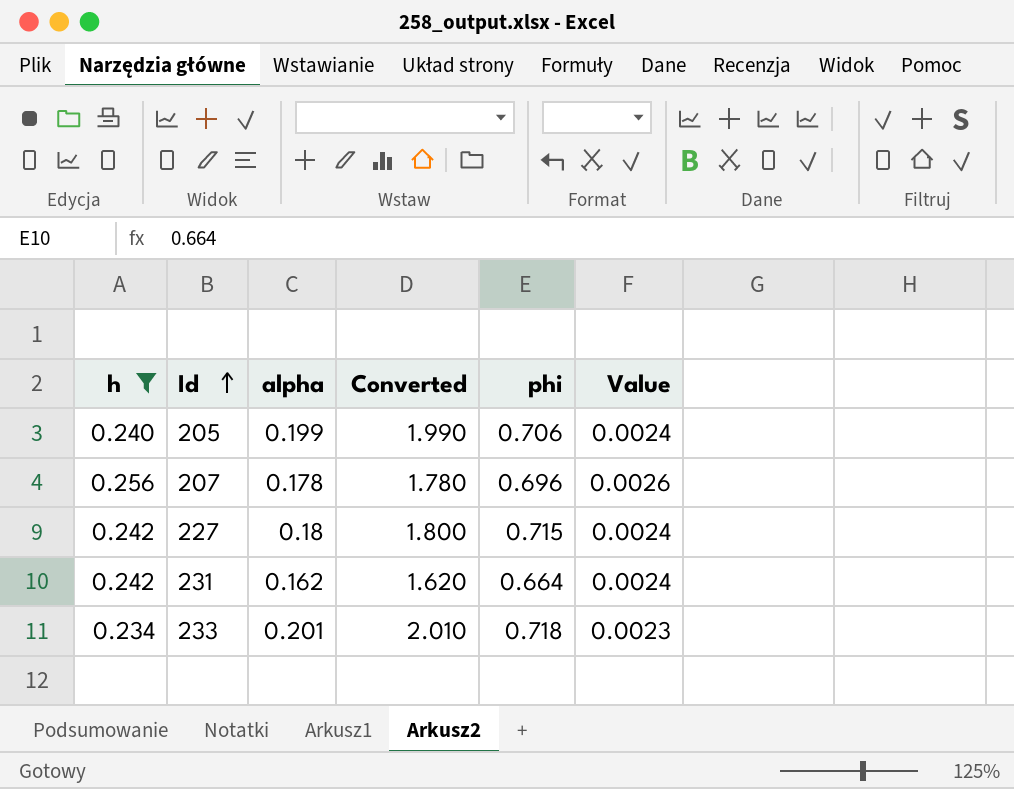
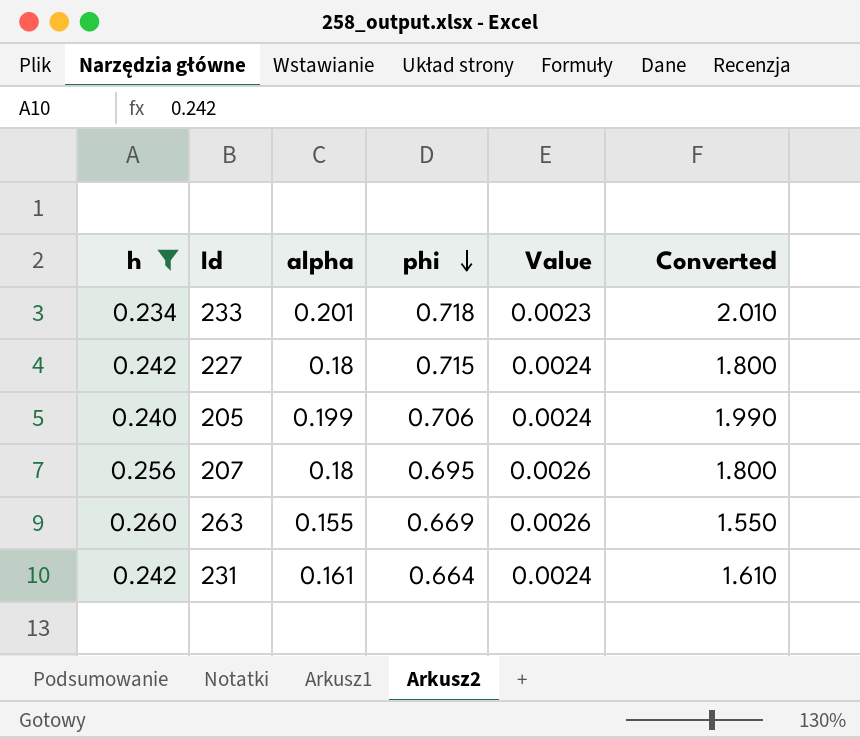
row order: Id ascending -> phi descending
column Converted | position: 4 -> 6
207 | alpha: 0.178 -> 0.18
207 | phi: 0.696 -> 0.695
207 | Converted: 1.780 -> 1.800
row 263: none -> 0.260 | 0.155 | 0.669 | 0.0026 | 1.550
231 | alpha: 0.162 -> 0.161
231 | Converted: 1.620 -> 1.610

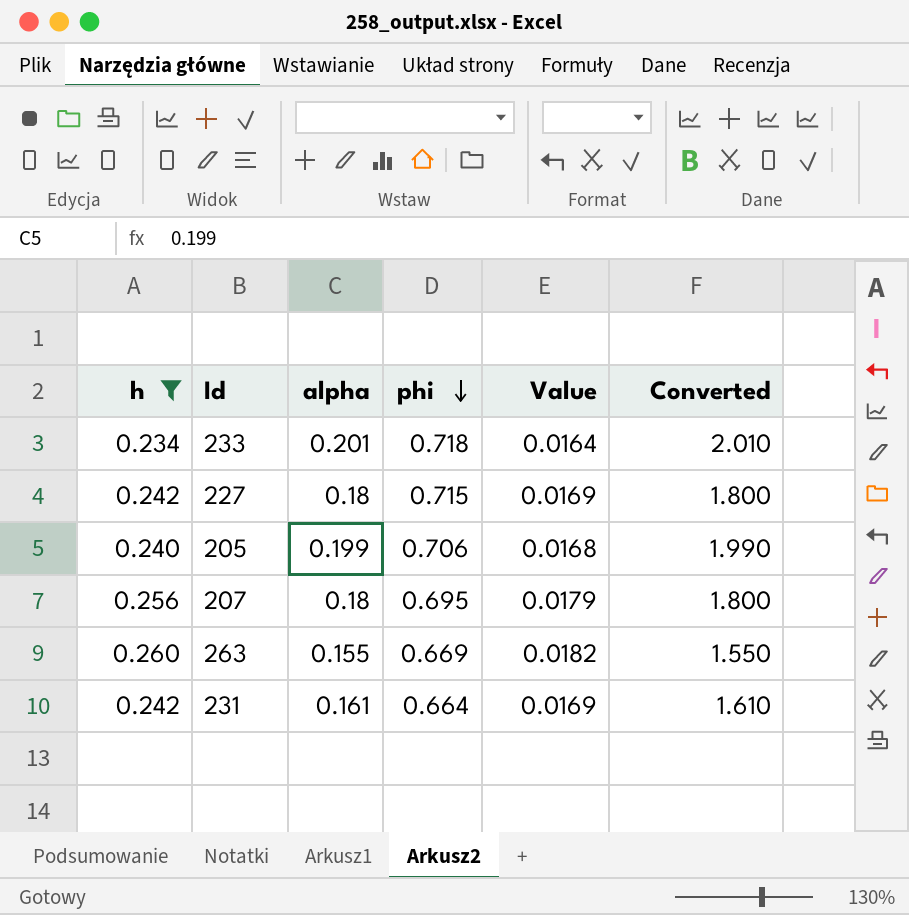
column Value | formula: [h] * 0.01 -> [h] * 0.07

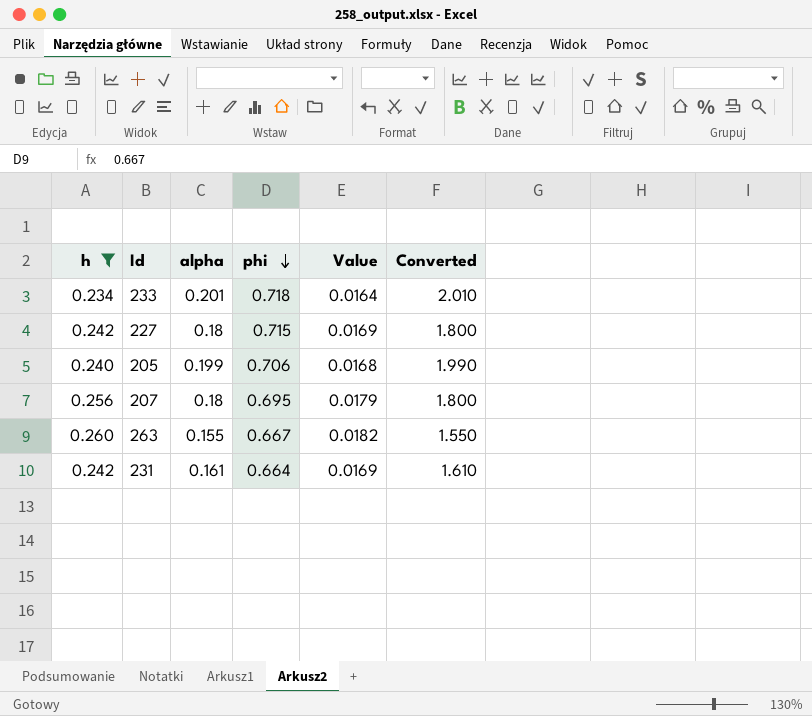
263 | phi: 0.669 -> 0.667

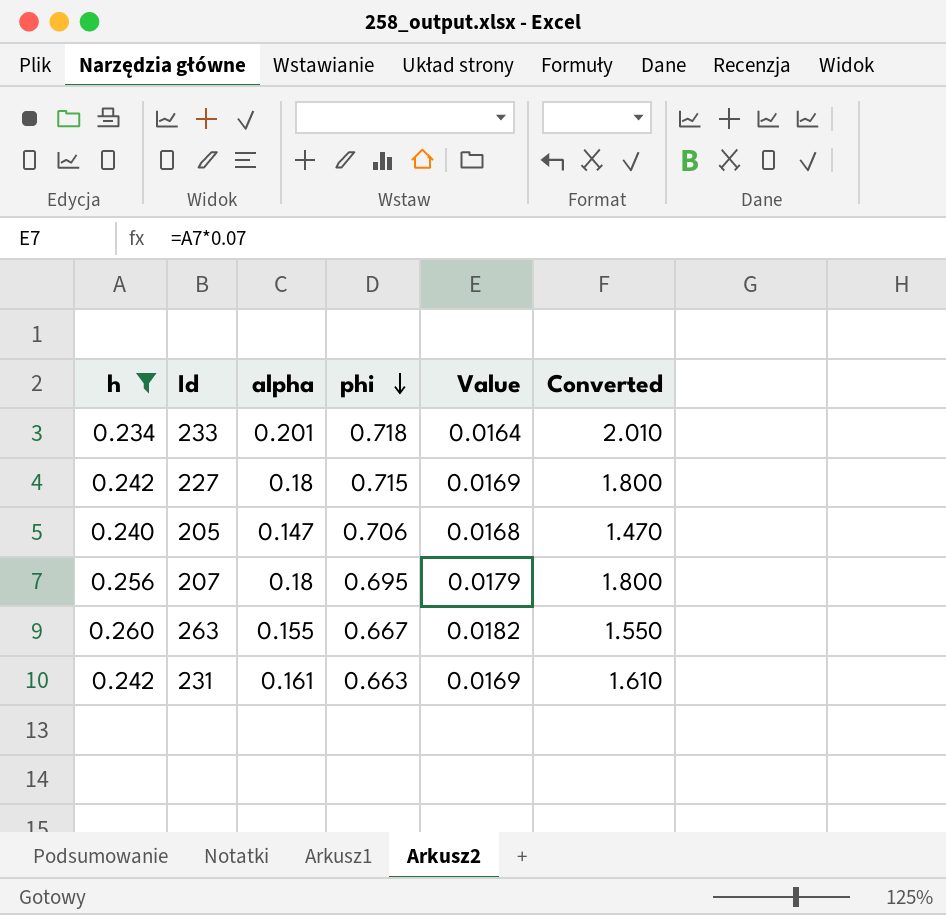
205 | alpha: 0.199 -> 0.147
205 | Converted: 1.990 -> 1.470
231 | phi: 0.664 -> 0.663

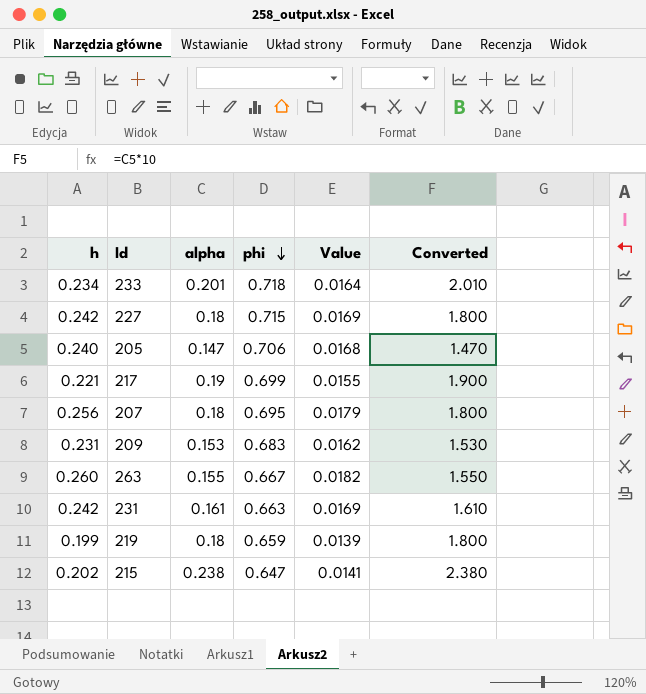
filter: h >= 0.234 -> none

